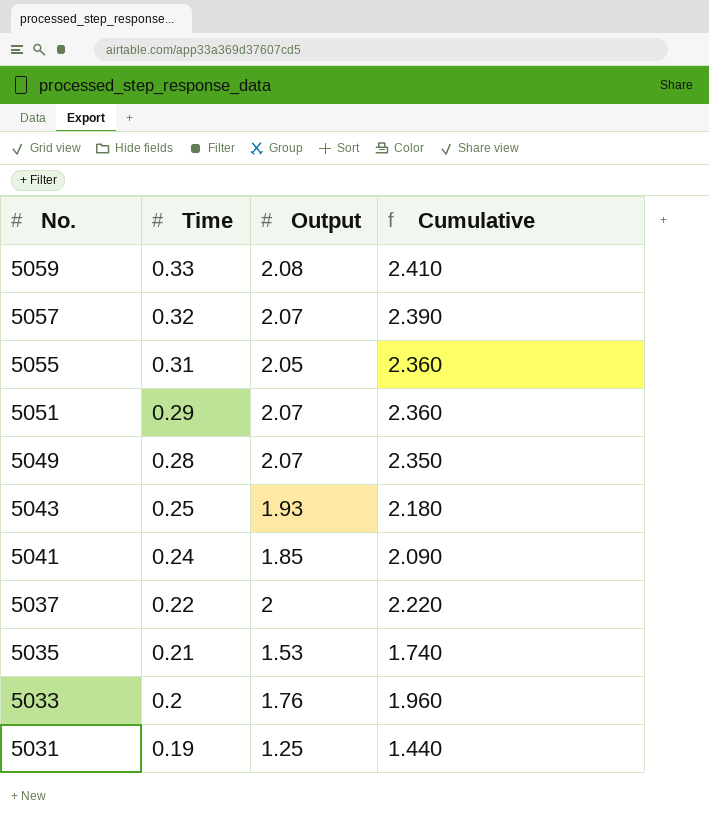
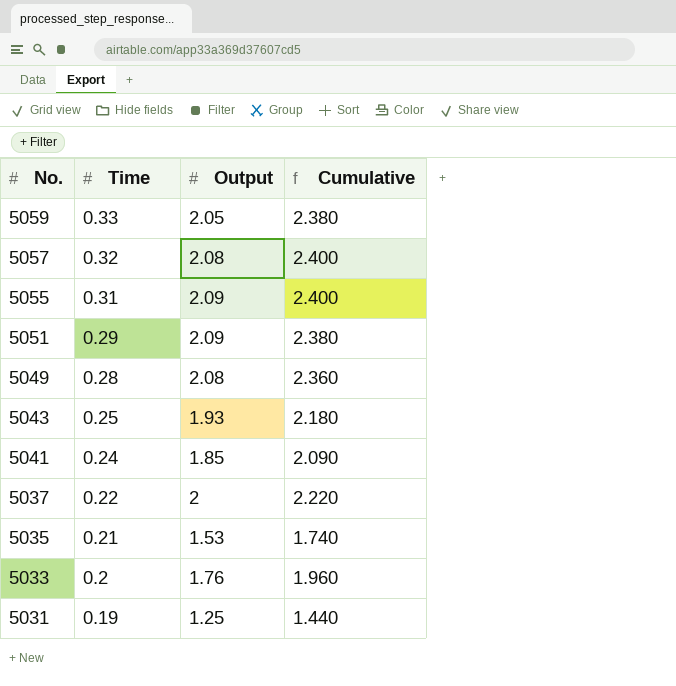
5059 | Output: 2.08 -> 2.05
5059 | Cumulative: 2.410 -> 2.380
5057 | Output: 2.07 -> 2.08
5057 | Cumulative: 2.390 -> 2.400
5055 | Output: 2.05 -> 2.09
5055 | Cumulative: 2.360 -> 2.400
5051 | Output: 2.07 -> 2.09
5051 | Cumulative: 2.360 -> 2.380
5049 | Output: 2.07 -> 2.08
5049 | Cumulative: 2.350 -> 2.360

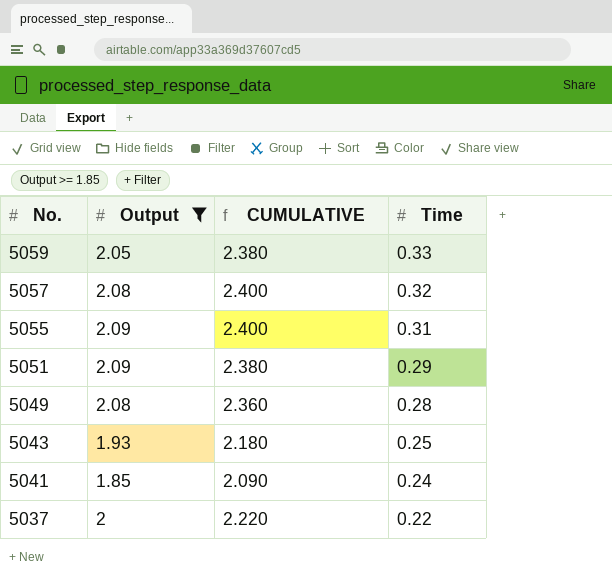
filter: none -> Output >= 1.85
column name: Cumulative -> CUMULATIVE
column Time | position: 2 -> 4

